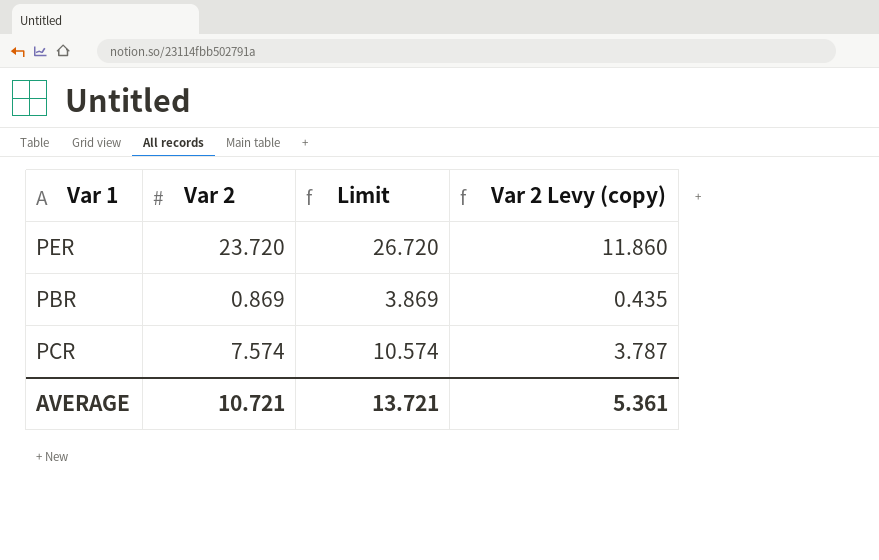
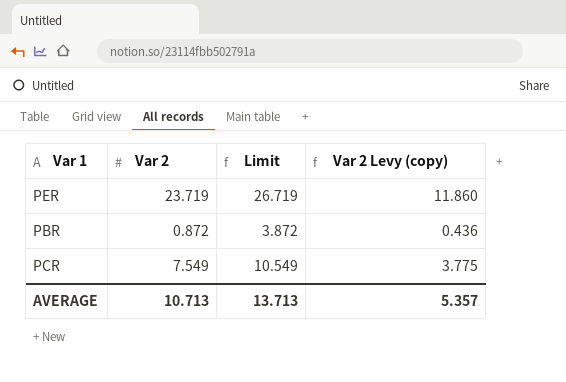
PER | Var 2: 23.720 -> 23.719
PER | Limit: 26.720 -> 26.719
PBR | Var 2: 0.869 -> 0.872
PBR | Limit: 3.869 -> 3.872
PBR | Var 2 Levy (copy): 0.435 -> 0.436
PCR | Var 2: 7.574 -> 7.549
PCR | Limit: 10.574 -> 10.549
PCR | Var 2 Levy (copy): 3.787 -> 3.775
AVERAGE | Var 2: 10.721 -> 10.713
AVERAGE | Limit: 13.721 -> 13.713
AVERAGE | Var 2 Levy (copy): 5.361 -> 5.357

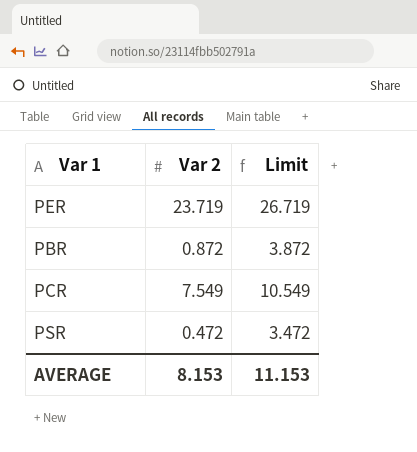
column Var 2 Levy (copy) | formula: [Var 2] * 0.5 -> none
row PSR: none -> 0.472 | 3.472
AVERAGE | Var 2: 10.713 -> 8.153
AVERAGE | Limit: 13.713 -> 11.153

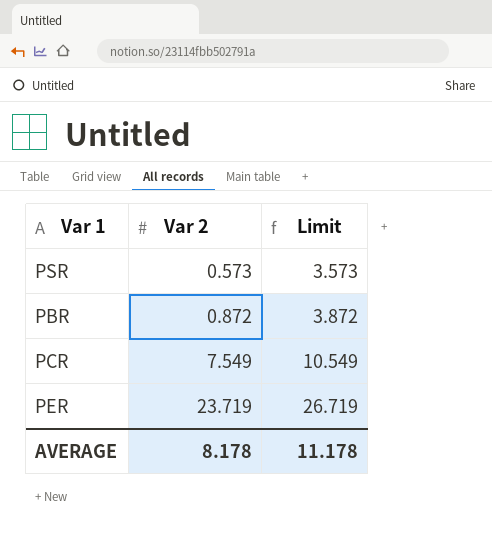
row order: none -> Var 2 ascending
PSR | Var 2: 0.472 -> 0.573
PSR | Limit: 3.472 -> 3.573
AVERAGE | Var 2: 8.153 -> 8.178
AVERAGE | Limit: 11.153 -> 11.178

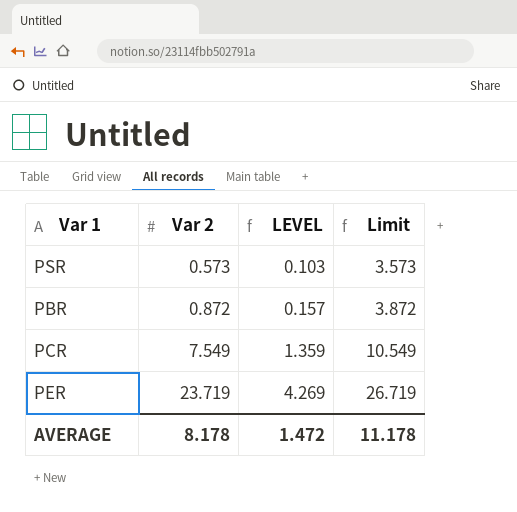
column LEVEL | formula: none -> [Var 2] * 0.18

